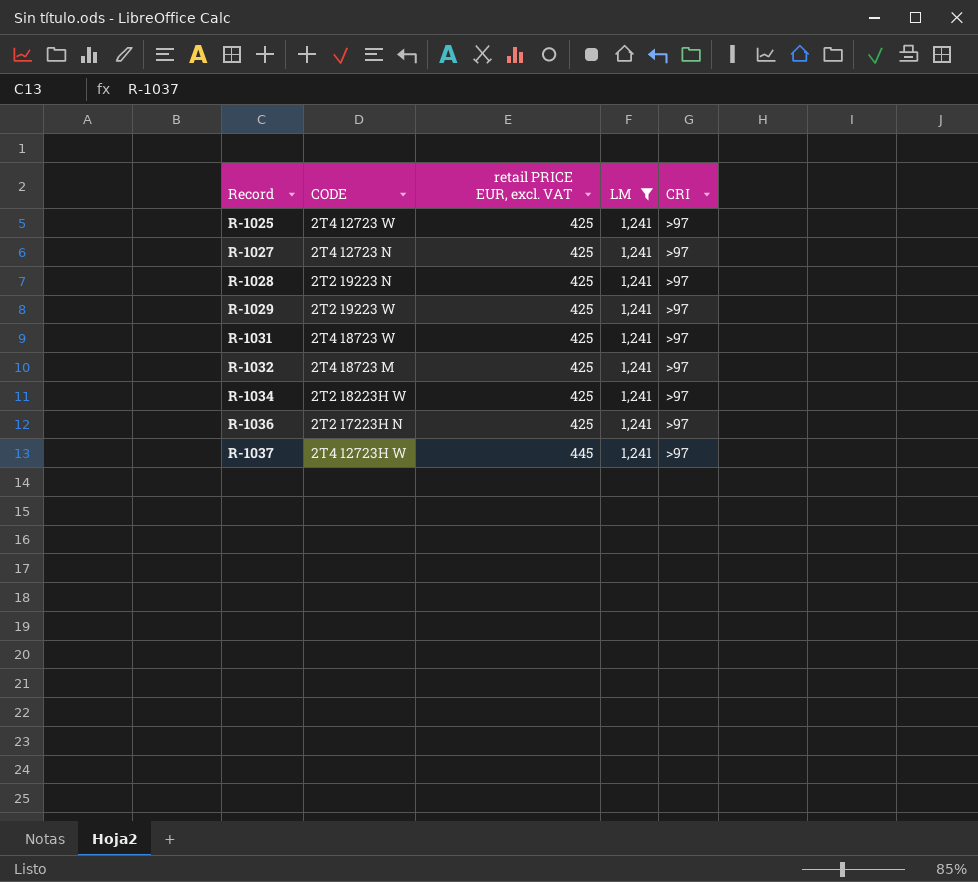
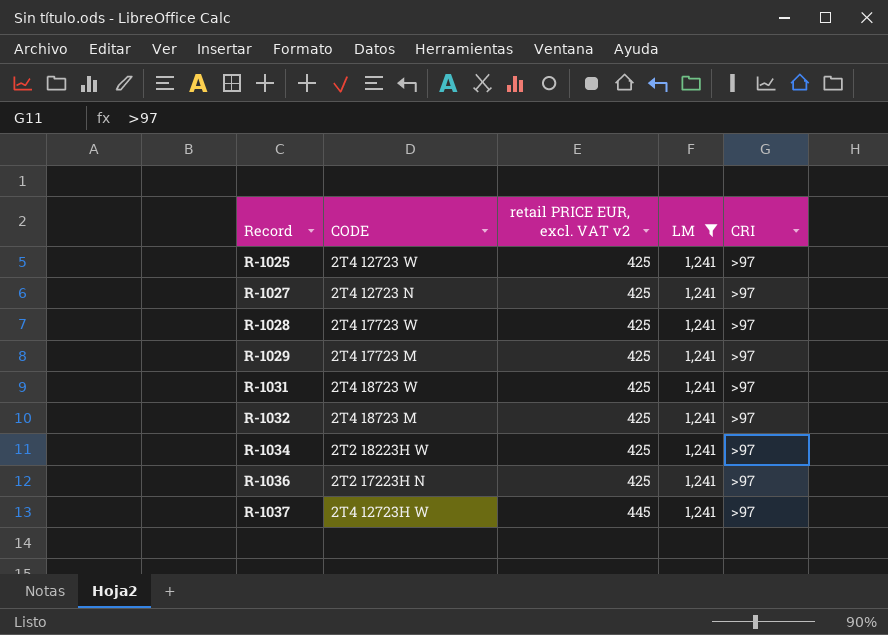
column name: retail PRICE EUR, excl. VAT -> retail PRICE EUR, excl. VAT v2
R-1028 | CODE: 2T2 19223 N -> 2T4 17723 W
R-1029 | CODE: 2T2 19223 W -> 2T4 17723 M

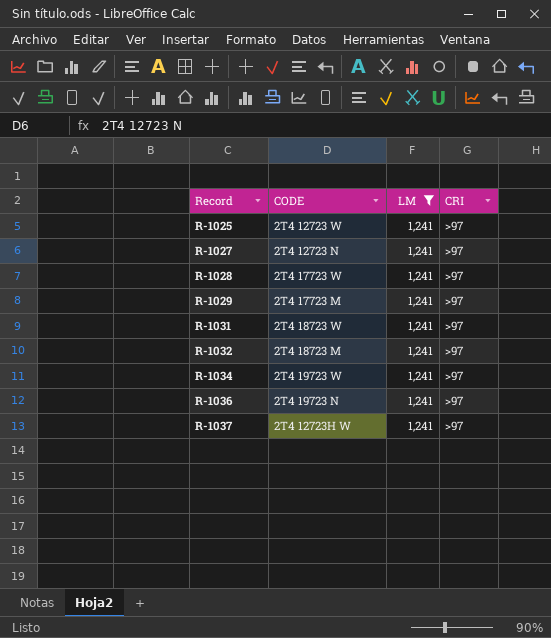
column retail PRICE EUR, excl. VAT v2 | position: 3 -> none
R-1034 | CODE: 2T2 18223H W -> 2T4 19723 W
R-1036 | CODE: 2T2 17223H N -> 2T4 19723 N

